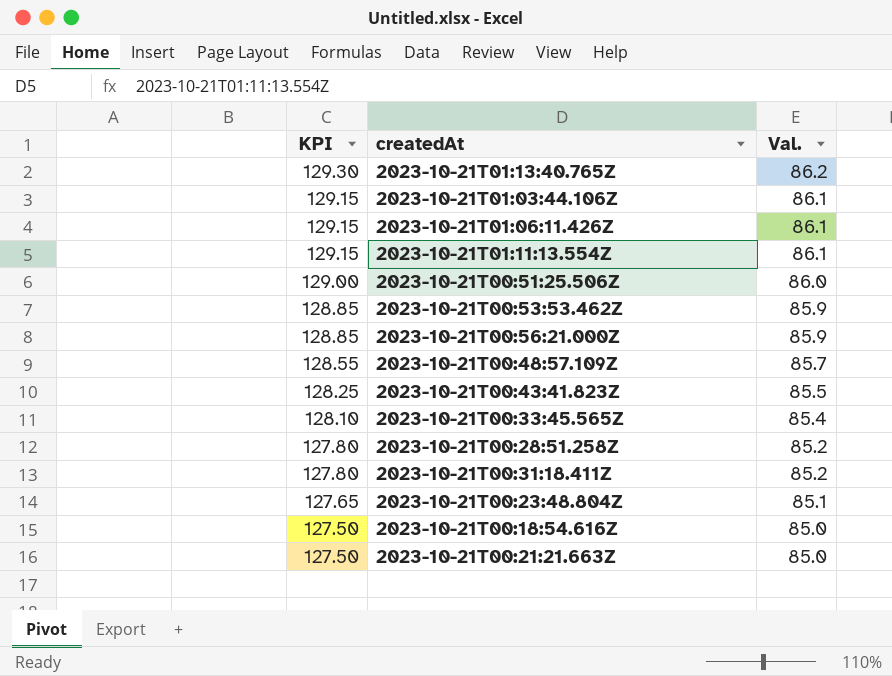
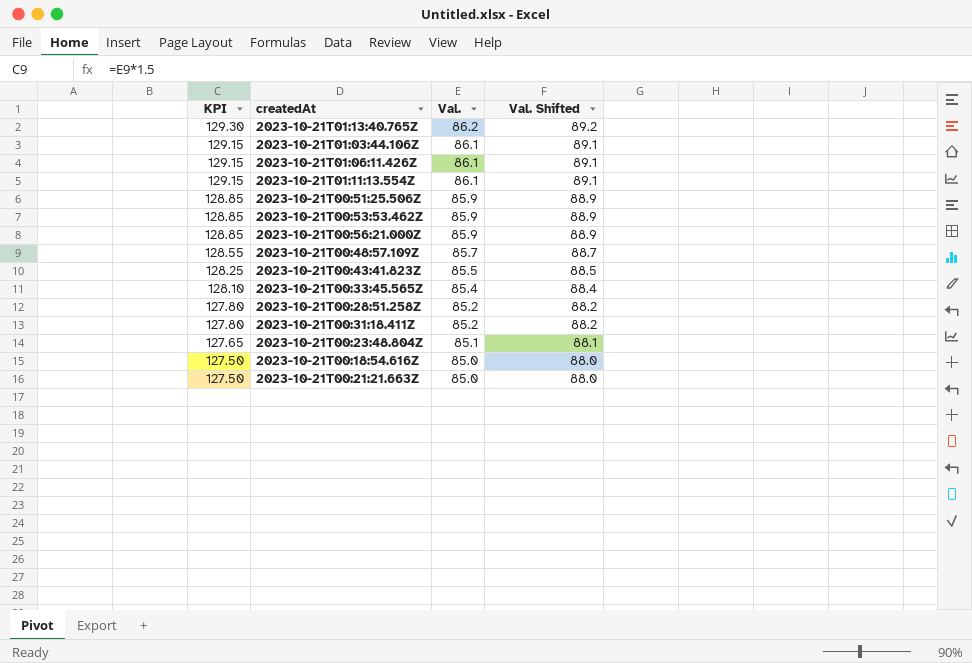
column Val. Shifted | formula: none -> [Val.] + 3
2023-10-21T00:51:25.506Z | KPI: 129.00 -> 128.85
2023-10-21T00:51:25.506Z | Val.: 86.0 -> 85.9

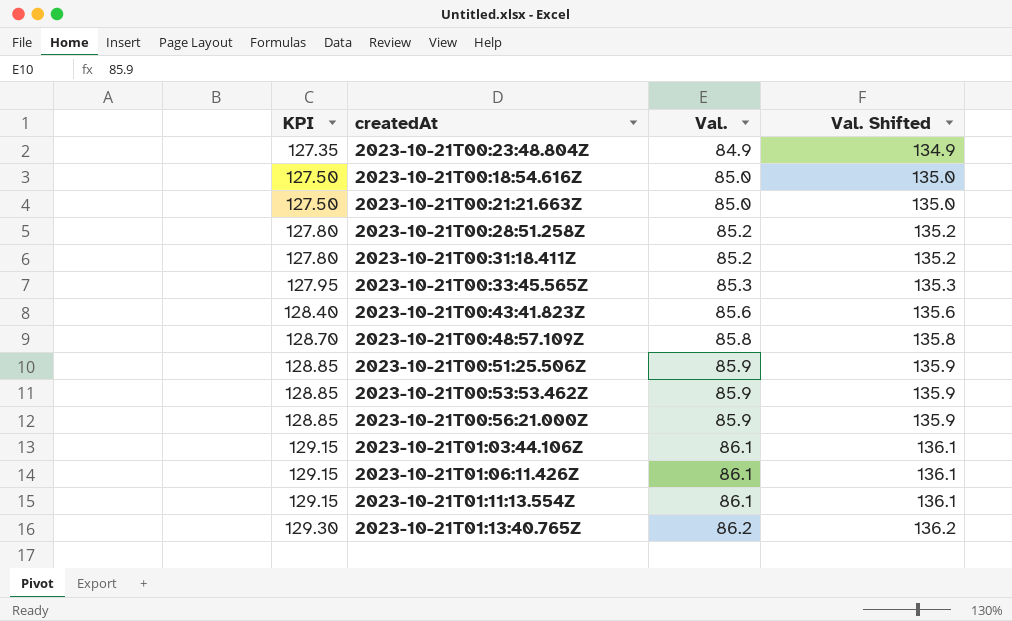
row order: KPI descending -> KPI ascending
column Val. Shifted | formula: [Val.] + 3 -> [Val.] + 50
2023-10-21T00:23:48.804Z | KPI: 127.65 -> 127.35
2023-10-21T00:23:48.804Z | Val.: 85.1 -> 84.9
2023-10-21T00:33:45.565Z | KPI: 128.10 -> 127.95
2023-10-21T00:33:45.565Z | Val.: 85.4 -> 85.3
2023-10-21T00:43:41.823Z | KPI: 128.25 -> 128.40
2023-10-21T00:43:41.823Z | Val.: 85.5 -> 85.6
2023-10-21T00:48:57.109Z | KPI: 128.55 -> 128.70
2023-10-21T00:48:57.109Z | Val.: 85.7 -> 85.8

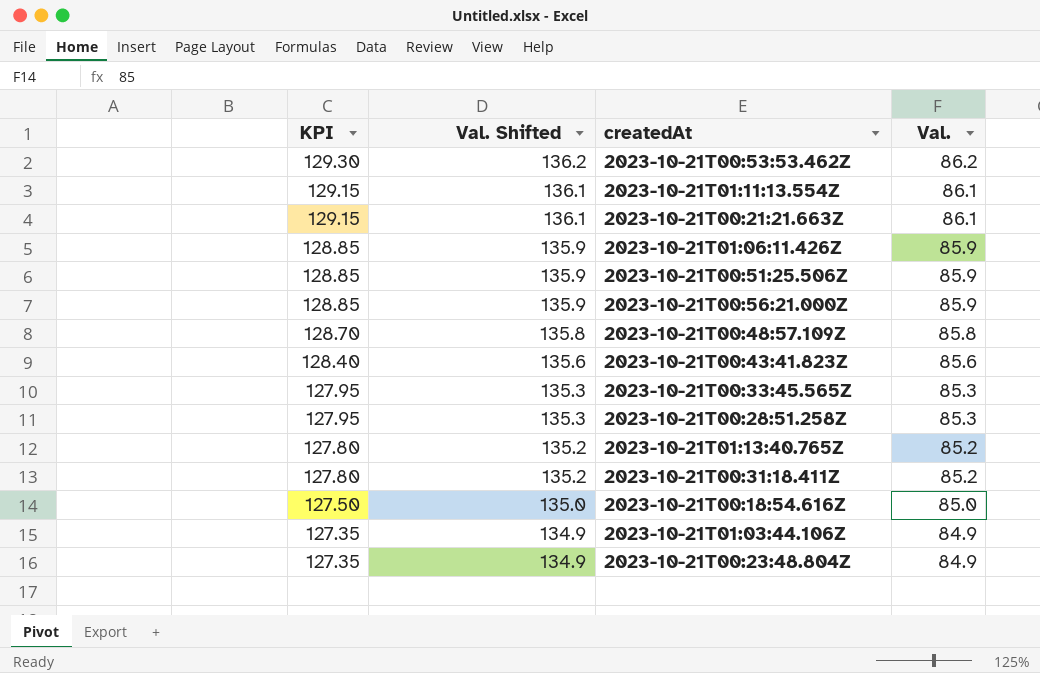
row order: KPI ascending -> KPI descending
column Val. Shifted | position: 4 -> 2
2023-10-21T00:53:53.462Z | KPI: 128.85 -> 129.30
2023-10-21T00:53:53.462Z | Val. Shifted: 135.9 -> 136.2
2023-10-21T00:53:53.462Z | Val.: 85.9 -> 86.2
2023-10-21T00:21:21.663Z | KPI: 127.50 -> 129.15
2023-10-21T00:21:21.663Z | Val. Shifted: 135.0 -> 136.1
2023-10-21T00:21:21.663Z | Val.: 85.0 -> 86.1
2023-10-21T01:06:11.426Z | KPI: 129.15 -> 128.85
2023-10-21T01:06:11.426Z | Val. Shifted: 136.1 -> 135.9
2023-10-21T01:06:11.426Z | Val.: 86.1 -> 85.9
2023-10-21T00:28:51.258Z | KPI: 127.80 -> 127.95
2023-10-21T00:28:51.258Z | Val. Shifted: 135.2 -> 135.3
2023-10-21T00:28:51.258Z | Val.: 85.2 -> 85.3
2023-10-21T01:13:40.765Z | KPI: 129.30 -> 127.80
2023-10-21T01:13:40.765Z | Val. Shifted: 136.2 -> 135.2
2023-10-21T01:13:40.765Z | Val.: 86.2 -> 85.2
2023-10-21T01:03:44.106Z | KPI: 129.15 -> 127.35
2023-10-21T01:03:44.106Z | Val. Shifted: 136.1 -> 134.9
2023-10-21T01:03:44.106Z | Val.: 86.1 -> 84.9

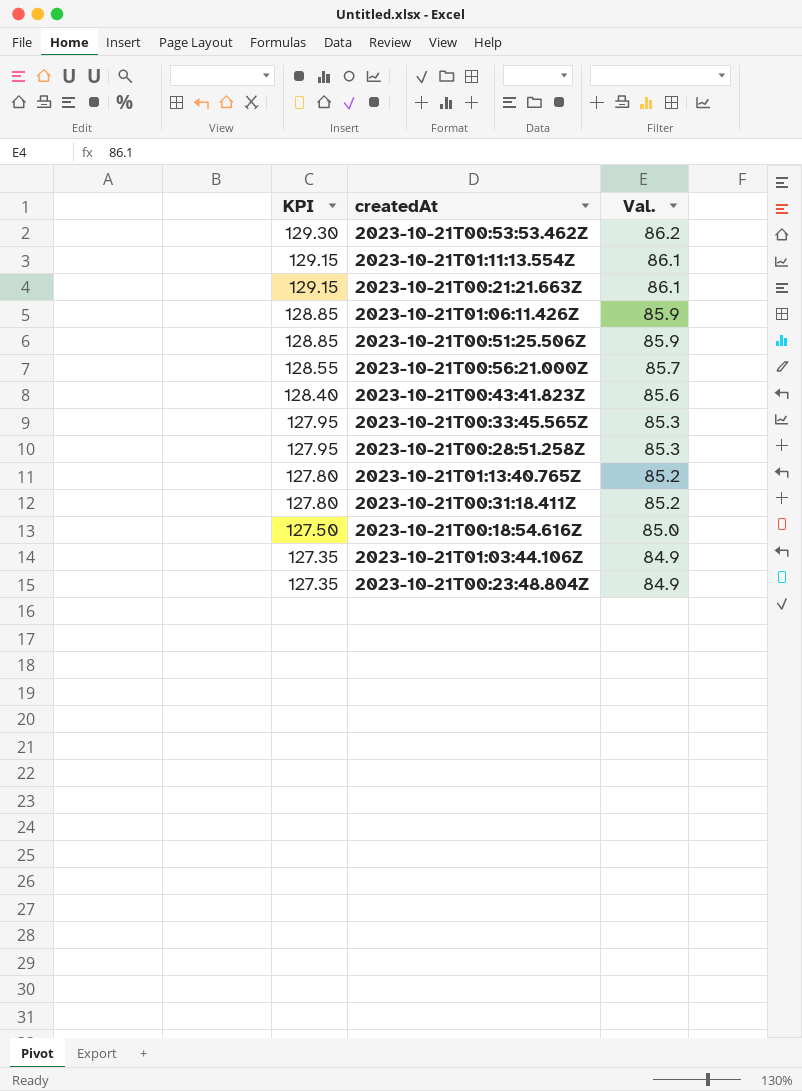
column Val. Shifted | formula: [Val.] + 50 -> none
row 2023-10-21T00:48:57.109Z: 128.70 | 135.8 | 85.8 -> none
2023-10-21T00:56:21.000Z | KPI: 128.85 -> 128.55
2023-10-21T00:56:21.000Z | Val.: 85.9 -> 85.7

